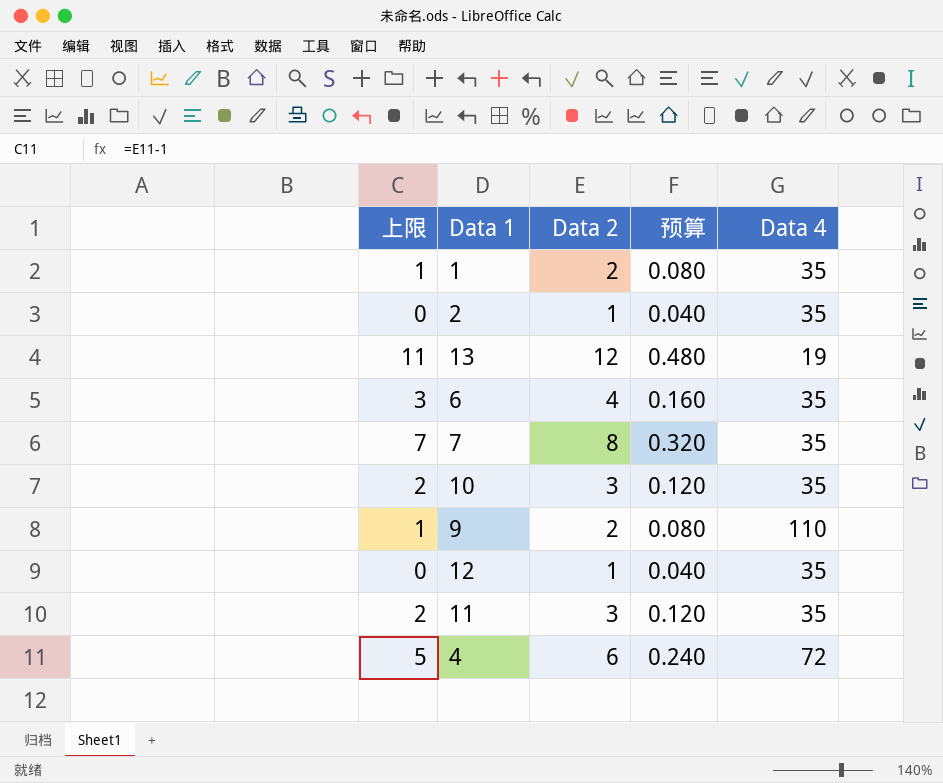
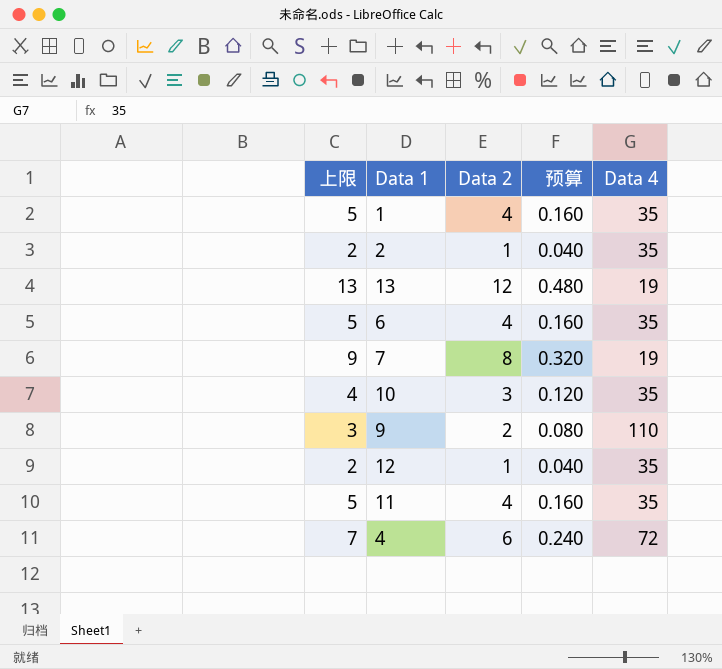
column 上限 | formula: [Data 2] - 1 -> [Data 2] + 1
1 | Data 2: 2 -> 4
1 | 预算: 0.080 -> 0.160
7 | Data 4: 35 -> 19
11 | Data 2: 3 -> 4
11 | 预算: 0.120 -> 0.160

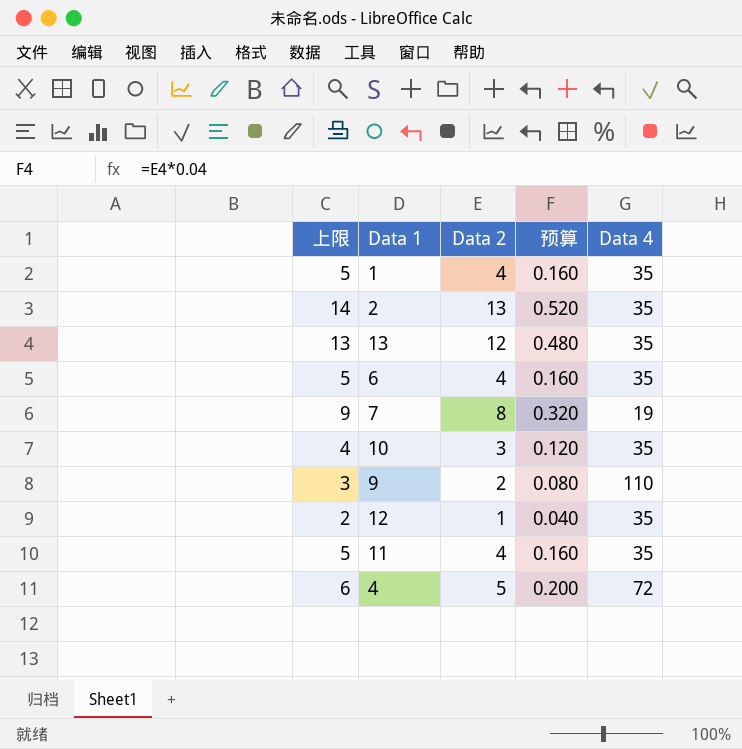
2 | 上限: 2 -> 14
2 | Data 2: 1 -> 13
2 | 预算: 0.040 -> 0.520
13 | Data 4: 19 -> 35
4 | 上限: 7 -> 6
4 | Data 2: 6 -> 5
4 | 预算: 0.240 -> 0.200

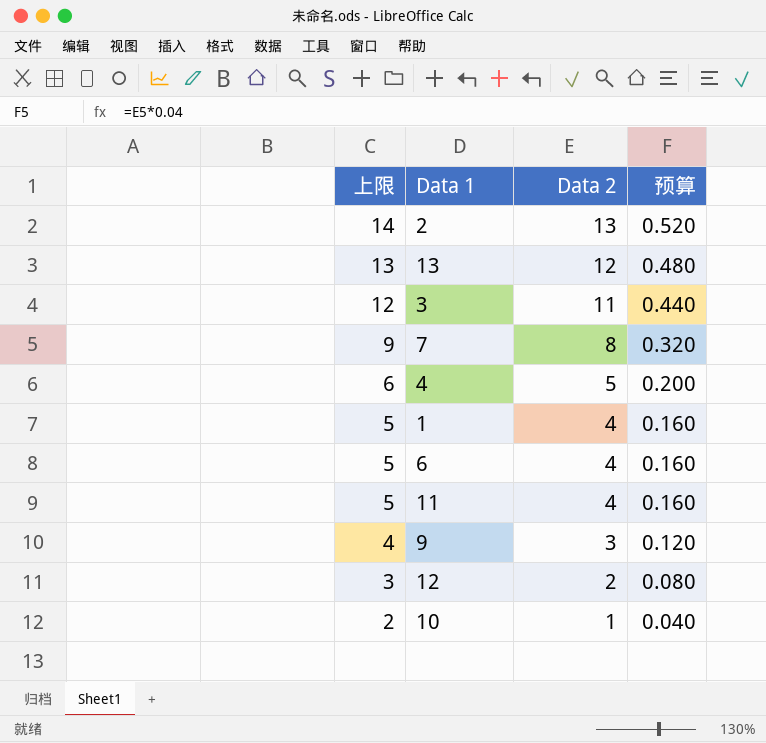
row order: none -> 上限 descending
column Data 4 | position: 5 -> none
row 3: none -> 12 | 11 | 0.440
9 | 上限: 3 -> 4
9 | Data 2: 2 -> 3
9 | 预算: 0.080 -> 0.120
12 | 上限: 2 -> 3
12 | Data 2: 1 -> 2
12 | 预算: 0.040 -> 0.080
10 | 上限: 4 -> 2
10 | Data 2: 3 -> 1
10 | 预算: 0.120 -> 0.040

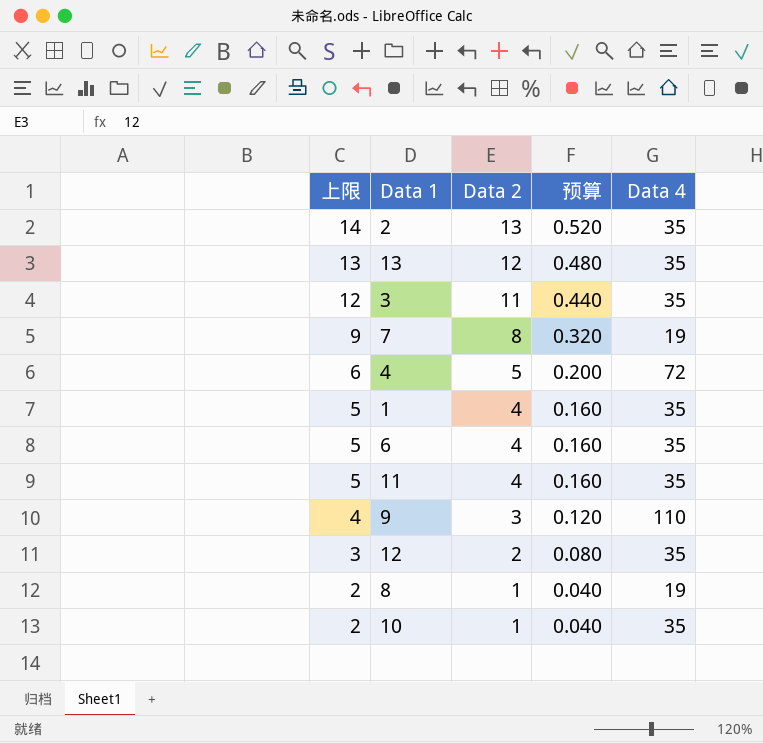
column Data 4 | position: none -> 5
row 8: none -> 2 | 1 | 0.040 | 19

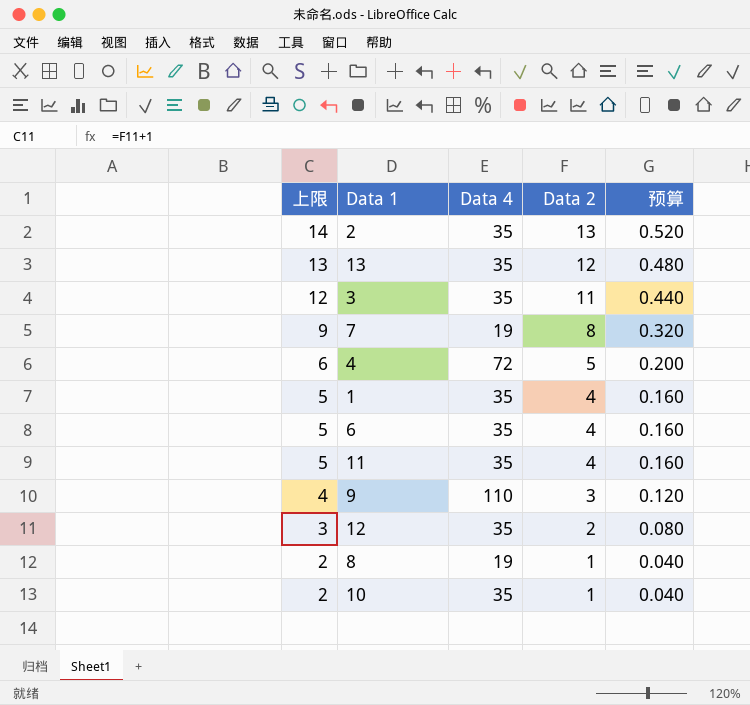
column Data 4 | position: 5 -> 3

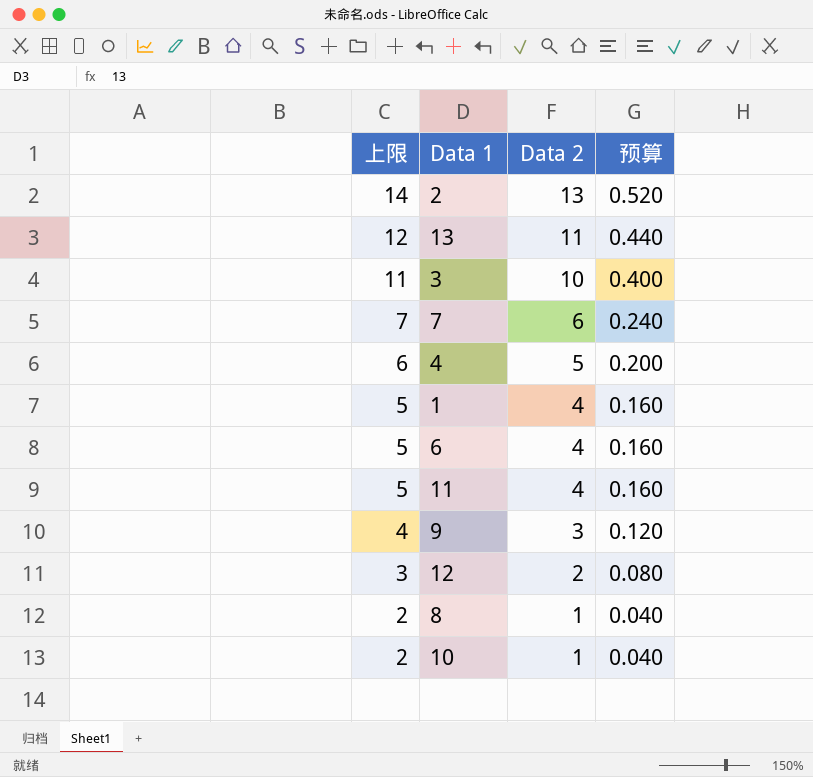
column Data 4 | position: 3 -> none
13 | 上限: 13 -> 12
13 | Data 2: 12 -> 11
13 | 预算: 0.480 -> 0.440
3 | 上限: 12 -> 11
3 | Data 2: 11 -> 10
3 | 预算: 0.440 -> 0.400
7 | 上限: 9 -> 7
7 | Data 2: 8 -> 6
7 | 预算: 0.320 -> 0.240

